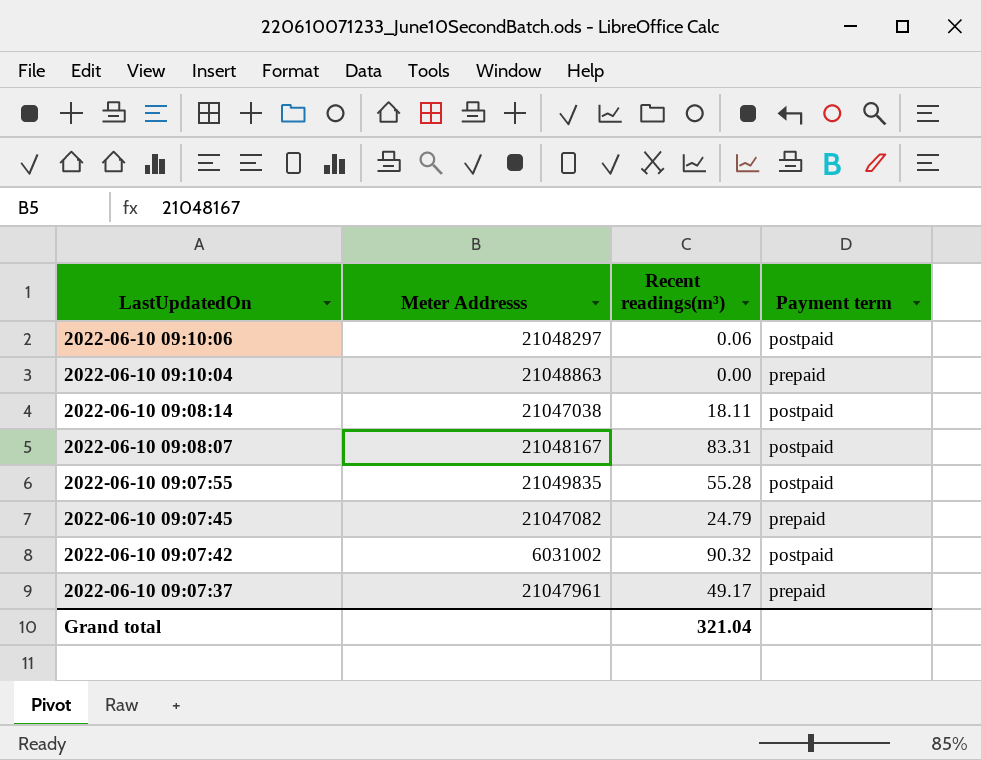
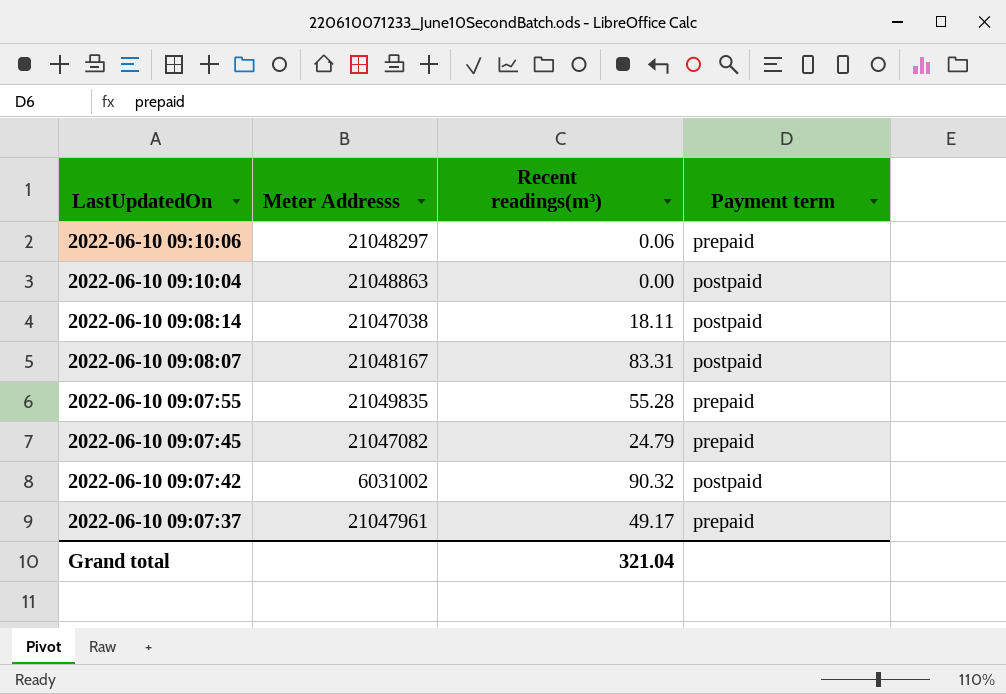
2022-06-10 09:10:06 | Payment term: postpaid -> prepaid
2022-06-10 09:10:04 | Payment term: prepaid -> postpaid
2022-06-10 09:07:55 | Payment term: postpaid -> prepaid

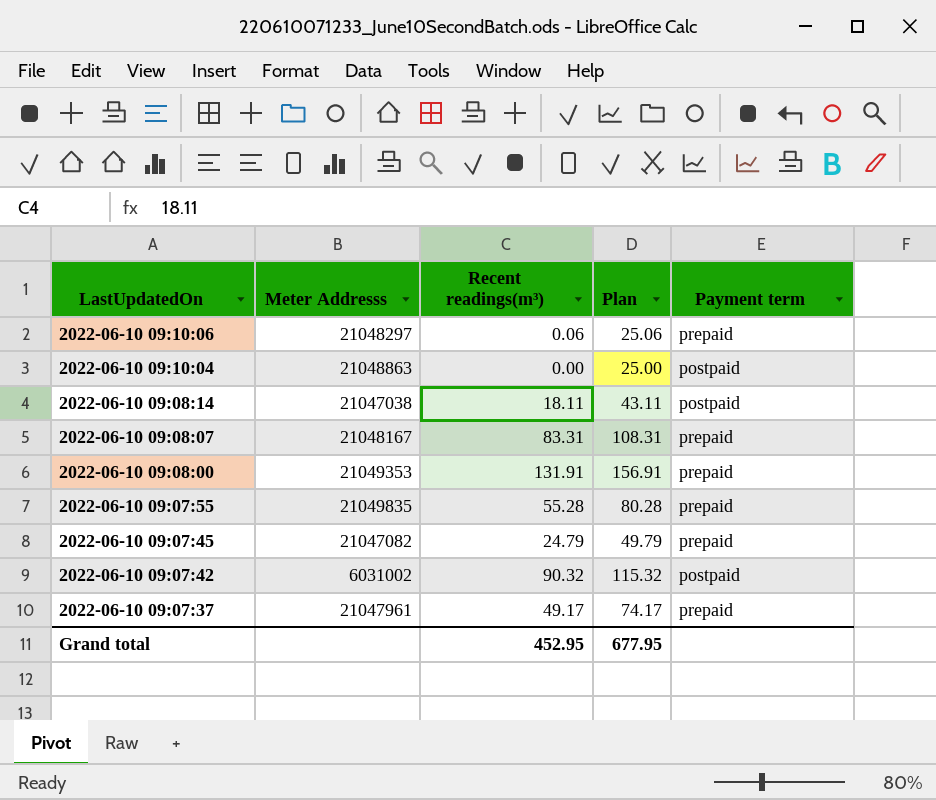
column Plan | formula: none -> [Recent readings(m³)] + 25
2022-06-10 09:08:07 | Payment term: postpaid -> prepaid
row 2022-06-10 09:08:00: none -> 21049353 | 131.91 | 156.91 | prepaid
Grand total | Recent readings(m³): 321.04 -> 452.95

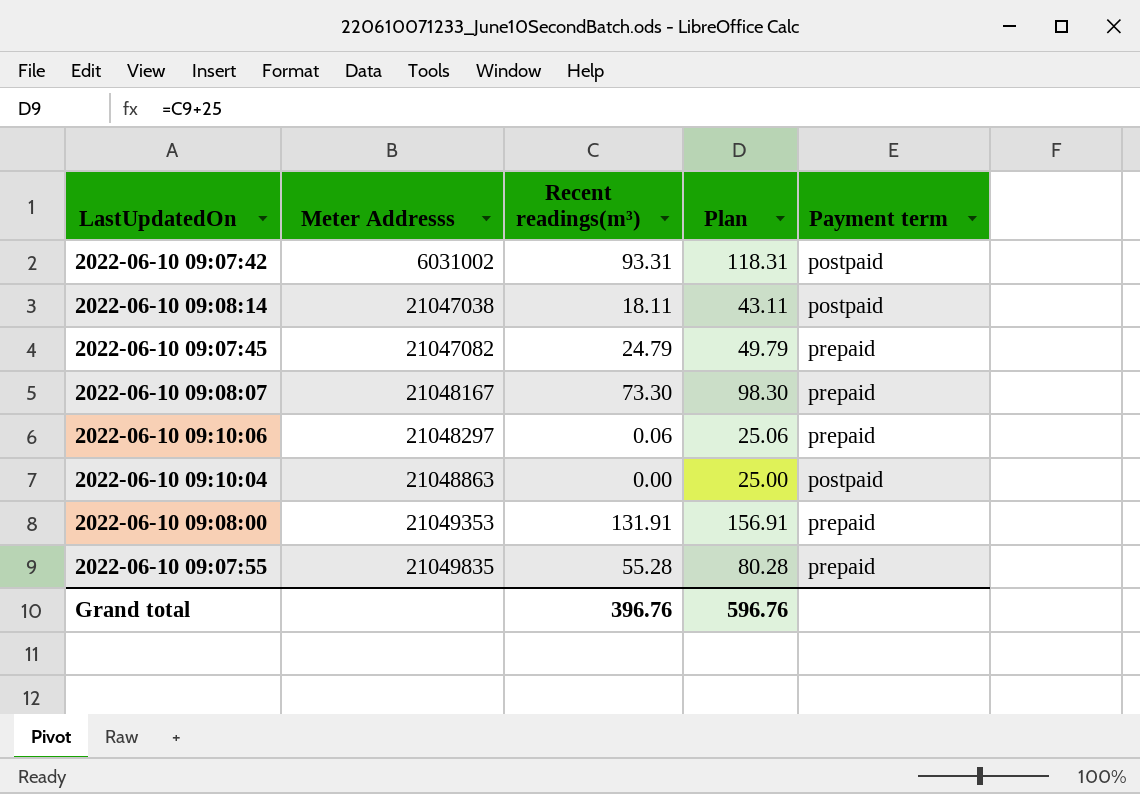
row order: LastUpdatedOn descending -> Meter Addresss ascending
row 2022-06-10 09:07:37: 21047961 | 49.17 | 74.17 | prepaid -> none
2022-06-10 09:07:42 | Recent readings(m³): 90.32 -> 93.31
2022-06-10 09:07:42 | Plan: 115.32 -> 118.31
2022-06-10 09:08:07 | Recent readings(m³): 83.31 -> 73.30
2022-06-10 09:08:07 | Plan: 108.31 -> 98.30
Grand total | Recent readings(m³): 452.95 -> 396.76
Grand total | Plan: 677.95 -> 596.76

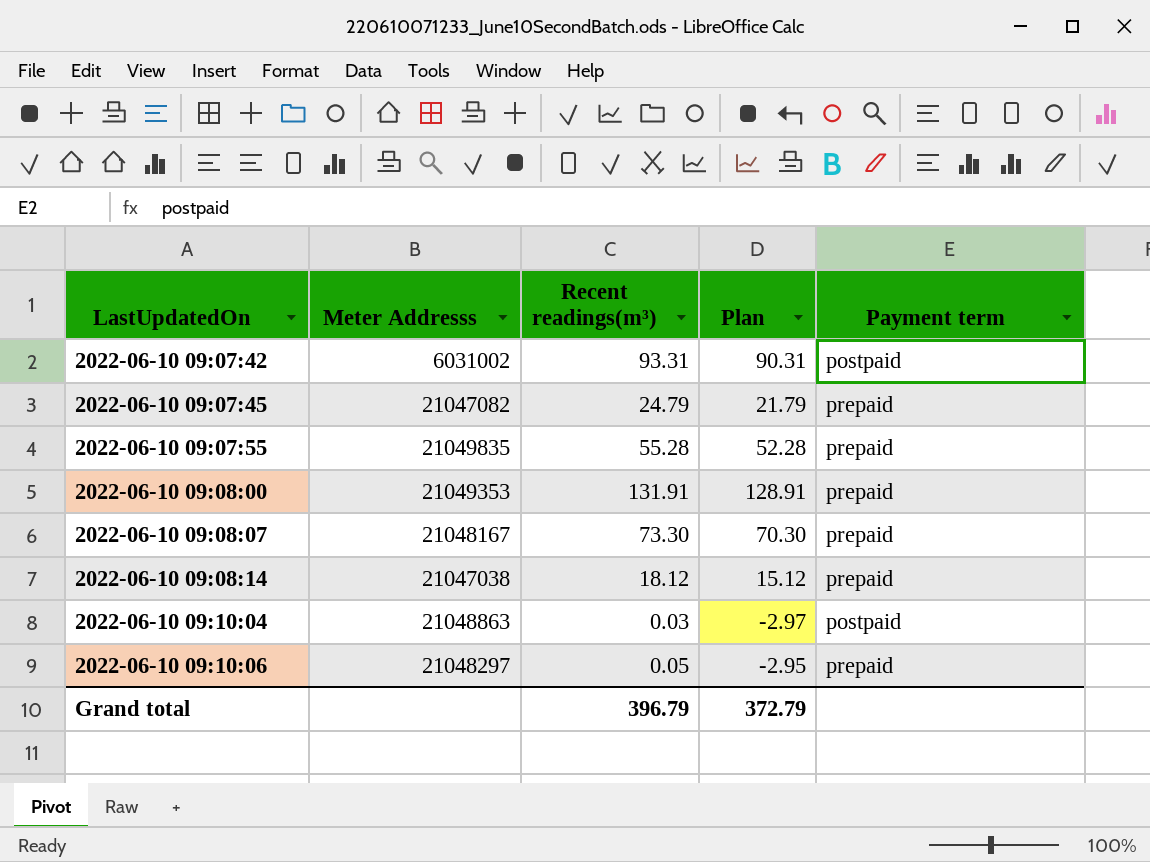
row order: Meter Addresss ascending -> LastUpdatedOn ascending
column Plan | formula: [Recent readings(m³)] + 25 -> [Recent readings(m³)] - 3
2022-06-10 09:08:14 | Recent readings(m³): 18.11 -> 18.12
2022-06-10 09:08:14 | Payment term: postpaid -> prepaid
2022-06-10 09:10:04 | Recent readings(m³): 0.00 -> 0.03
2022-06-10 09:10:06 | Recent readings(m³): 0.06 -> 0.05
Grand total | Recent readings(m³): 396.76 -> 396.79
Grand total | Plan: 596.76 -> 372.79

